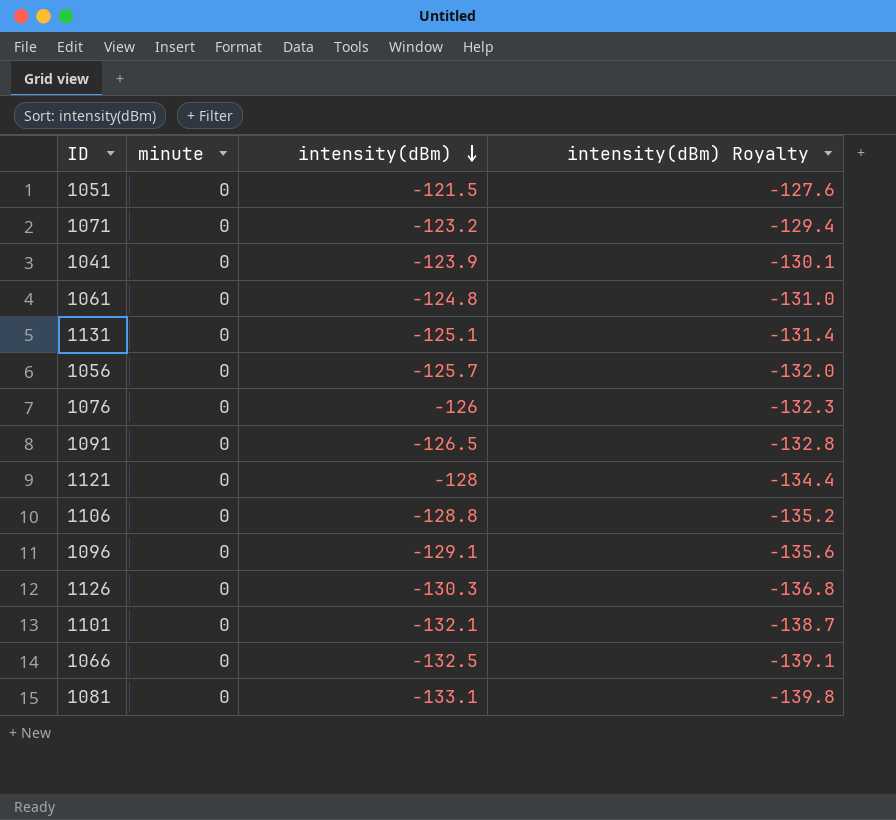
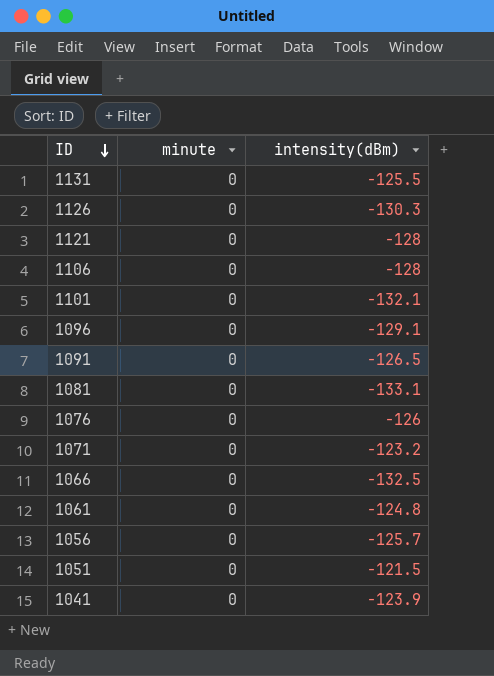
row order: intensity(dBm) descending -> ID descending
column intensity(dBm) Royalty | formula: [intensity(dBm)] * 1.05 -> none
1131 | intensity(dBm): -125.1 -> -125.5
1106 | intensity(dBm): -128.8 -> -128

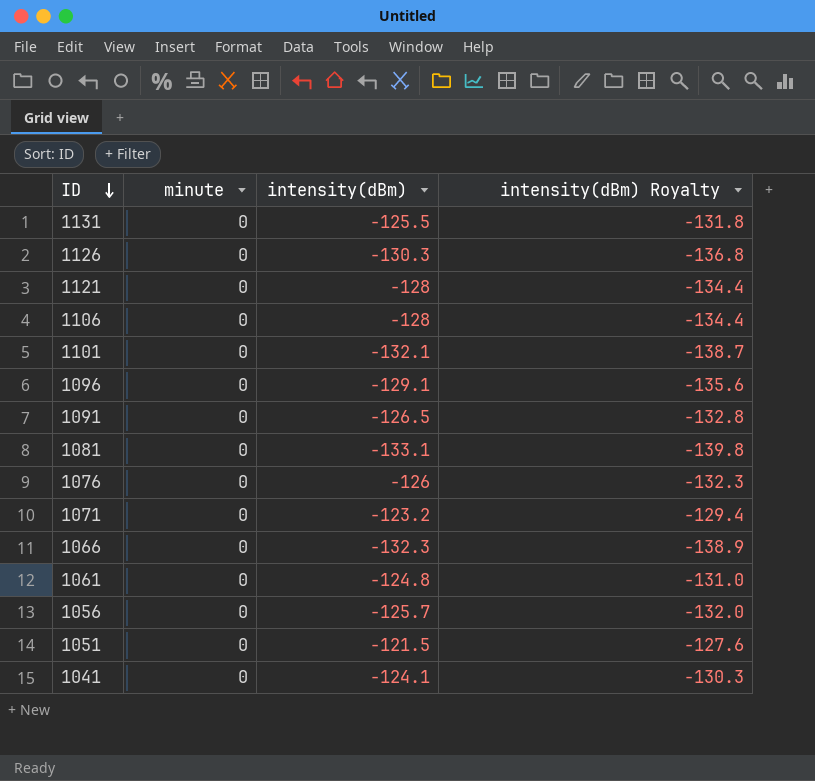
column intensity(dBm) Royalty | formula: none -> [intensity(dBm)] * 1.05
1066 | intensity(dBm): -132.5 -> -132.3
1041 | intensity(dBm): -123.9 -> -124.1

